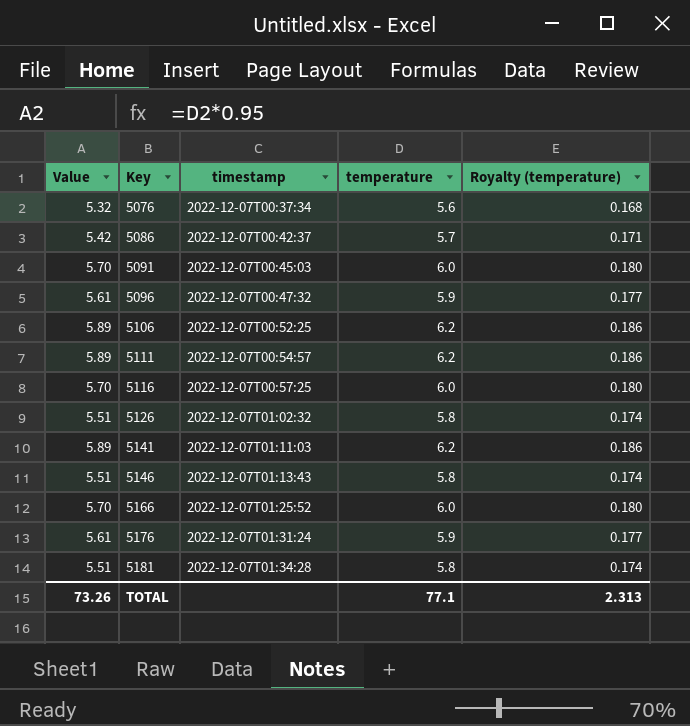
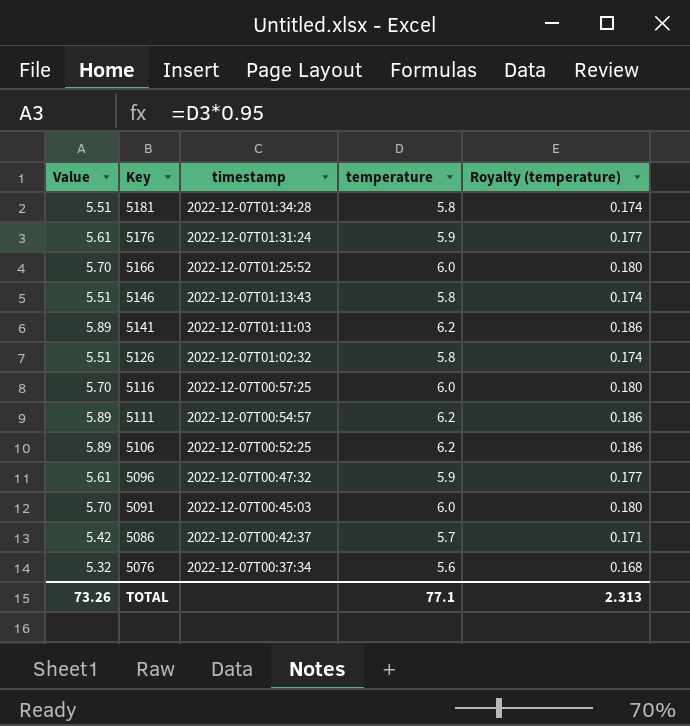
row order: Key ascending -> Key descending

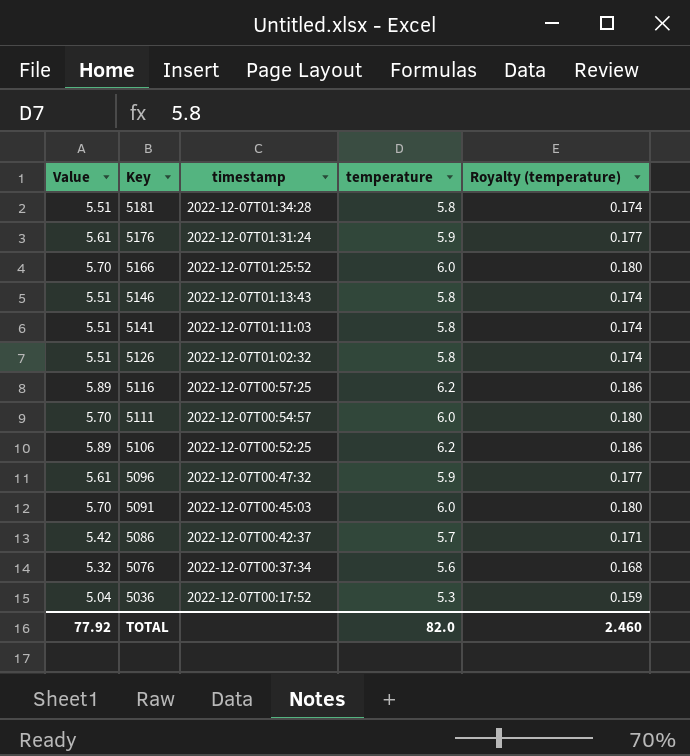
5141 | Value: 5.89 -> 5.51
5141 | temperature: 6.2 -> 5.8
5141 | Royalty (temperature): 0.186 -> 0.174
5116 | Value: 5.70 -> 5.89
5116 | temperature: 6.0 -> 6.2
5116 | Royalty (temperature): 0.180 -> 0.186
5111 | Value: 5.89 -> 5.70
5111 | temperature: 6.2 -> 6.0
5111 | Royalty (temperature): 0.186 -> 0.180
row 5036: none -> 5.04 | 2022-12-07T00:17:52 | 5.3 | 0.159
TOTAL | Value: 73.26 -> 77.92
TOTAL | temperature: 77.1 -> 82.0
TOTAL | Royalty (temperature): 2.313 -> 2.460

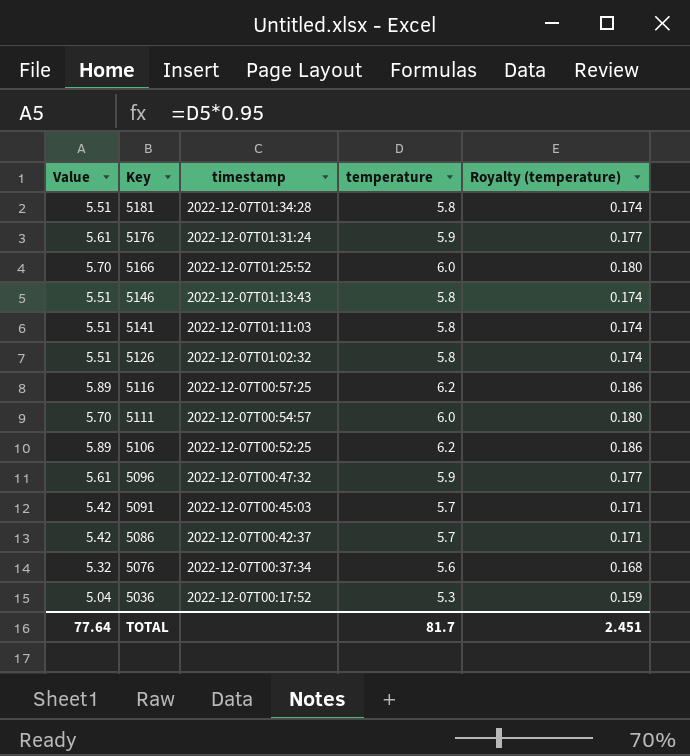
5091 | Value: 5.70 -> 5.42
5091 | temperature: 6.0 -> 5.7
5091 | Royalty (temperature): 0.180 -> 0.171
TOTAL | Value: 77.92 -> 77.64
TOTAL | temperature: 82.0 -> 81.7
TOTAL | Royalty (temperature): 2.460 -> 2.451

